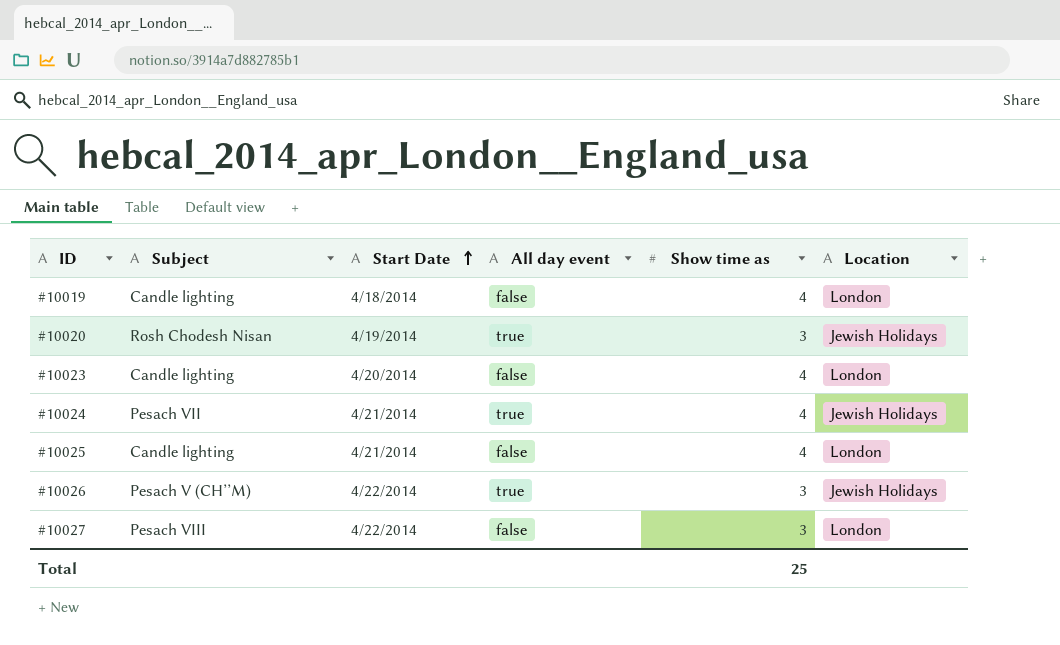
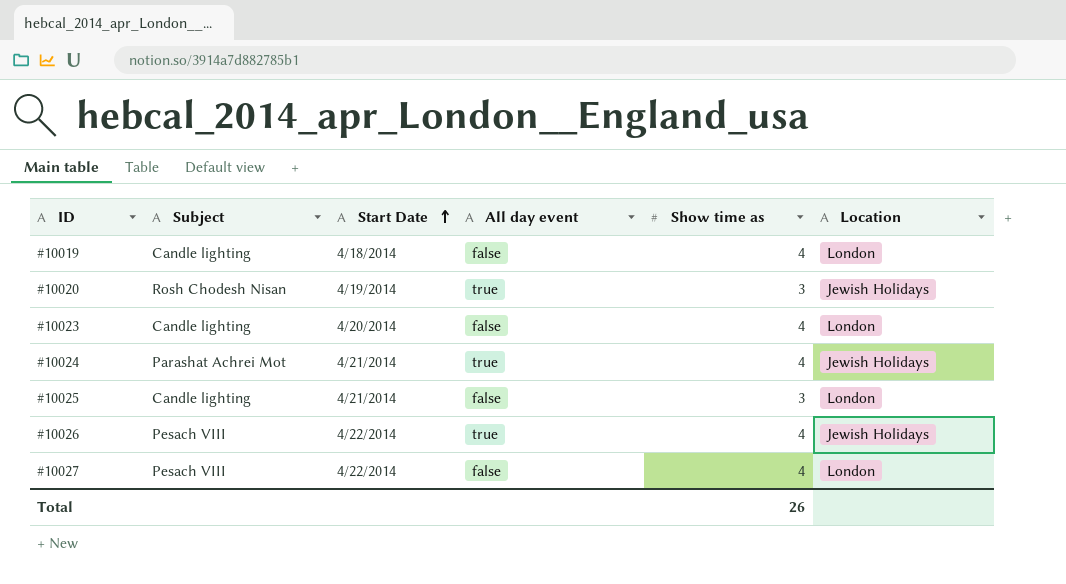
#10024 | Subject: Pesach VII -> Parashat Achrei Mot
#10025 | Show time as: 4 -> 3
#10026 | Subject: Pesach V (CH’’M) -> Pesach VIII
#10026 | Show time as: 3 -> 4
#10027 | Show time as: 3 -> 4
Total | Show time as: 25 -> 26

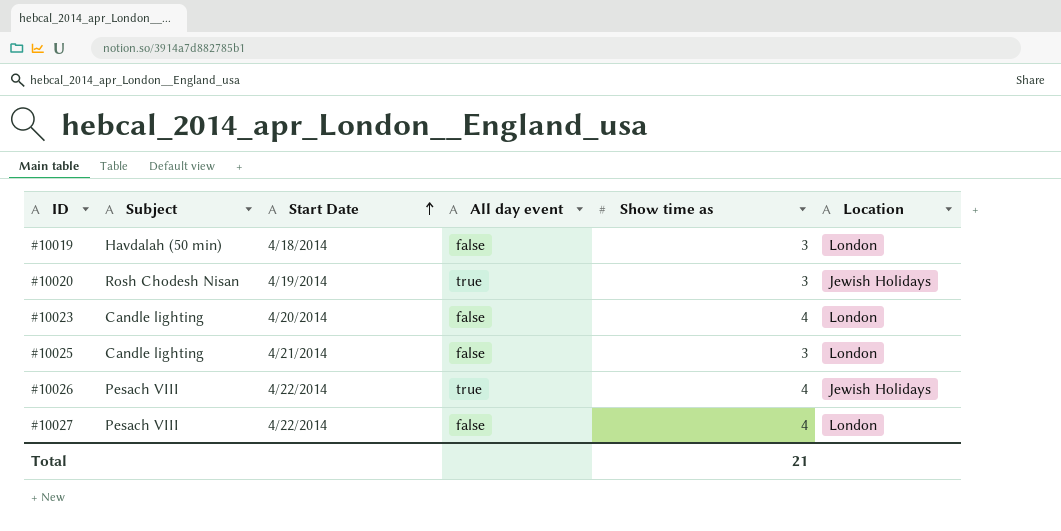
row #10024: Parashat Achrei Mot | 4/21/2014 | true | 4 | Jewish Holidays -> none
#10019 | Subject: Candle lighting -> Havdalah (50 min)
#10019 | Show time as: 4 -> 3
Total | Show time as: 26 -> 21

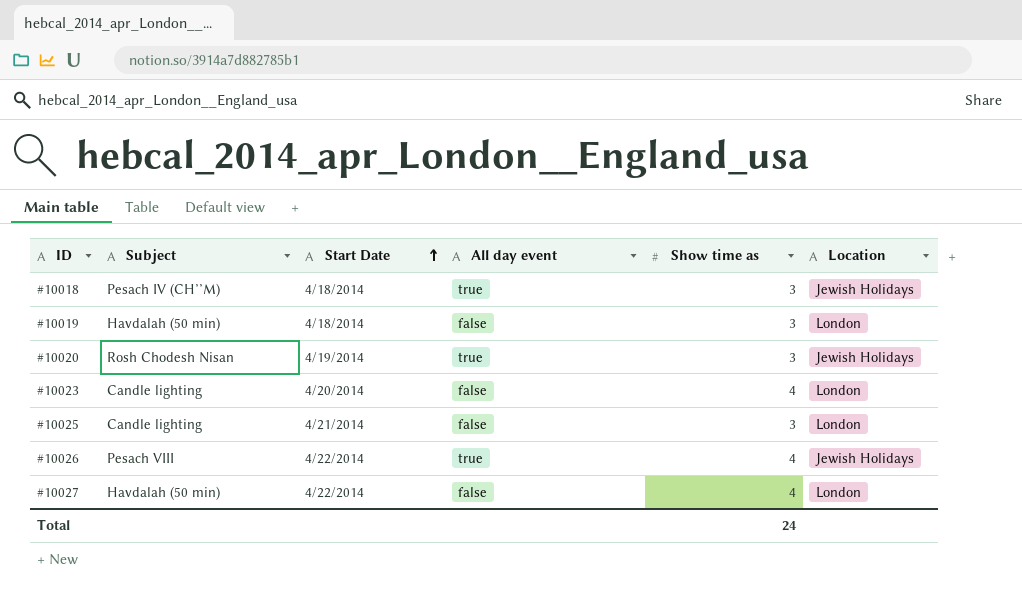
row #10018: none -> Pesach IV (CH’’M) | 4/18/2014 | true | 3 | Jewish Holidays
#10027 | Subject: Pesach VIII -> Havdalah (50 min)
Total | Show time as: 21 -> 24

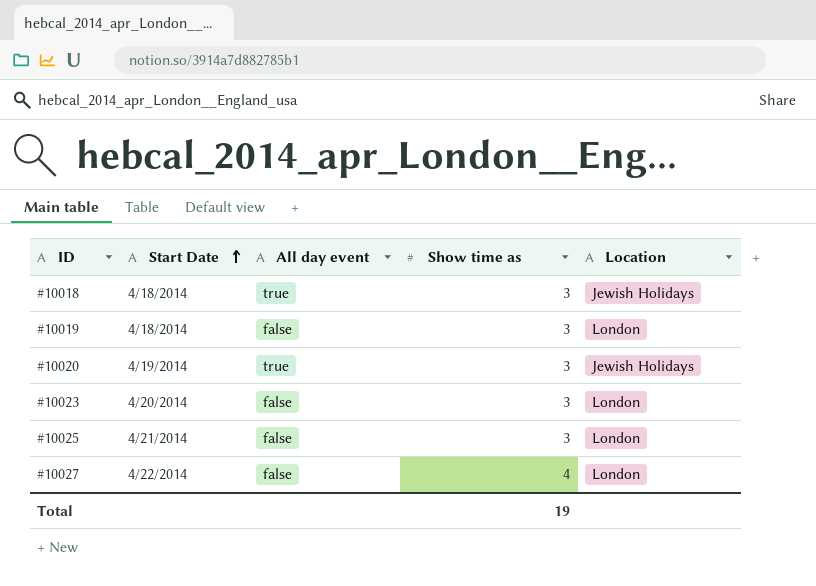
column Subject | position: 2 -> none
row #10026: Pesach VIII | 4/22/2014 | true | 4 | Jewish Holidays -> none
#10023 | Show time as: 4 -> 3
Total | Show time as: 24 -> 19

